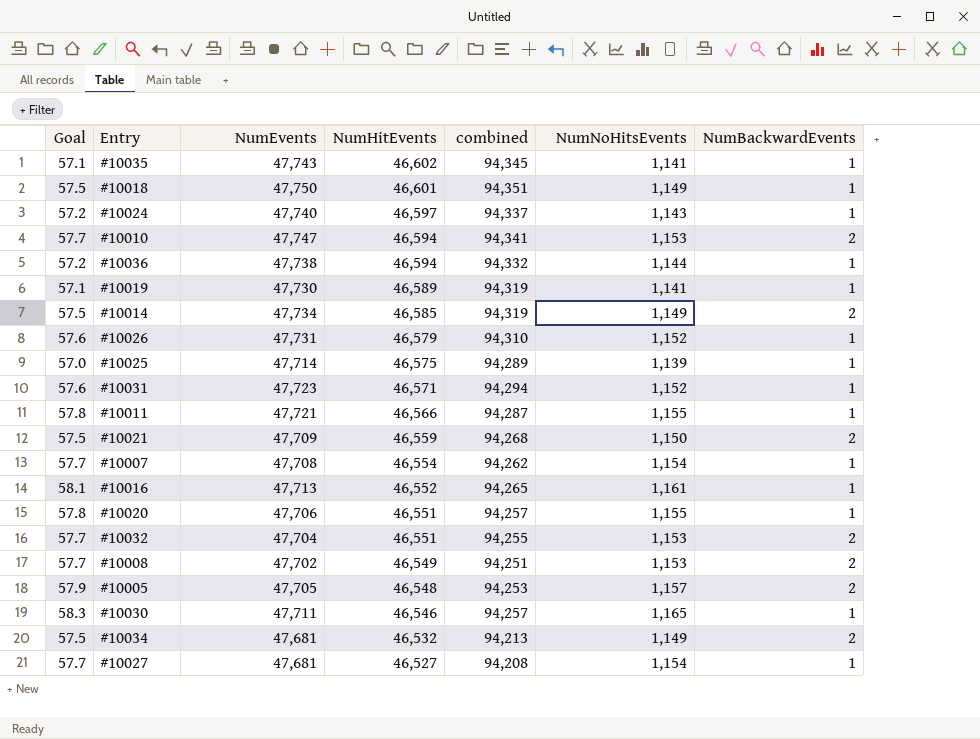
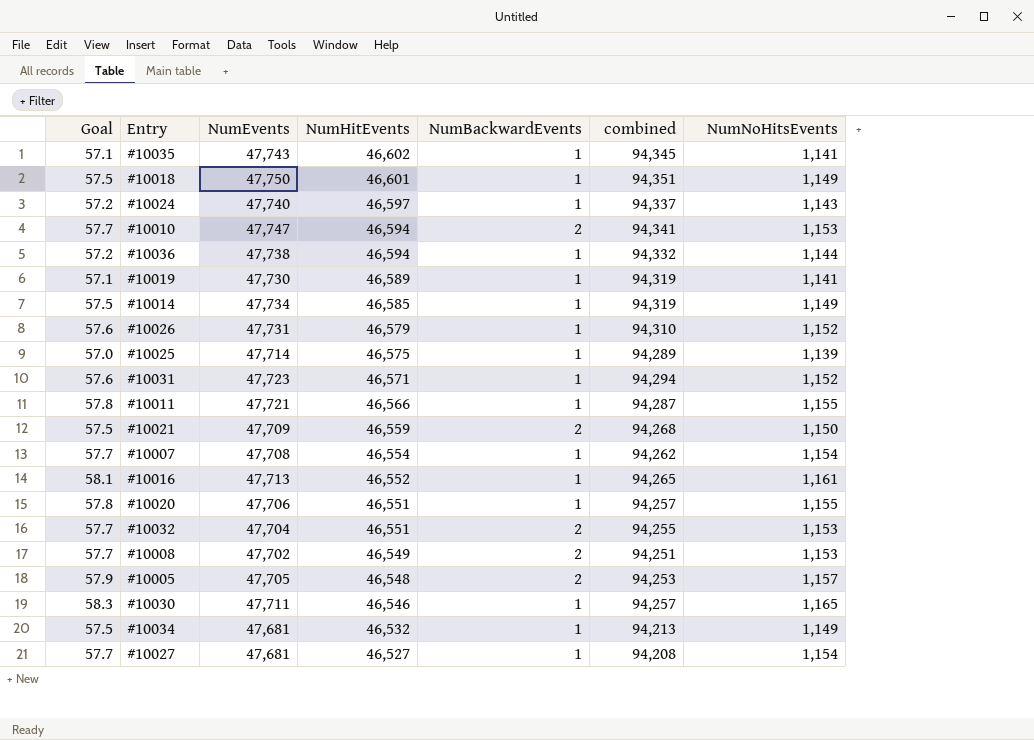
column NumBackwardEvents | position: 7 -> 5
#10014 | NumBackwardEvents: 2 -> 1
#10034 | NumBackwardEvents: 2 -> 1

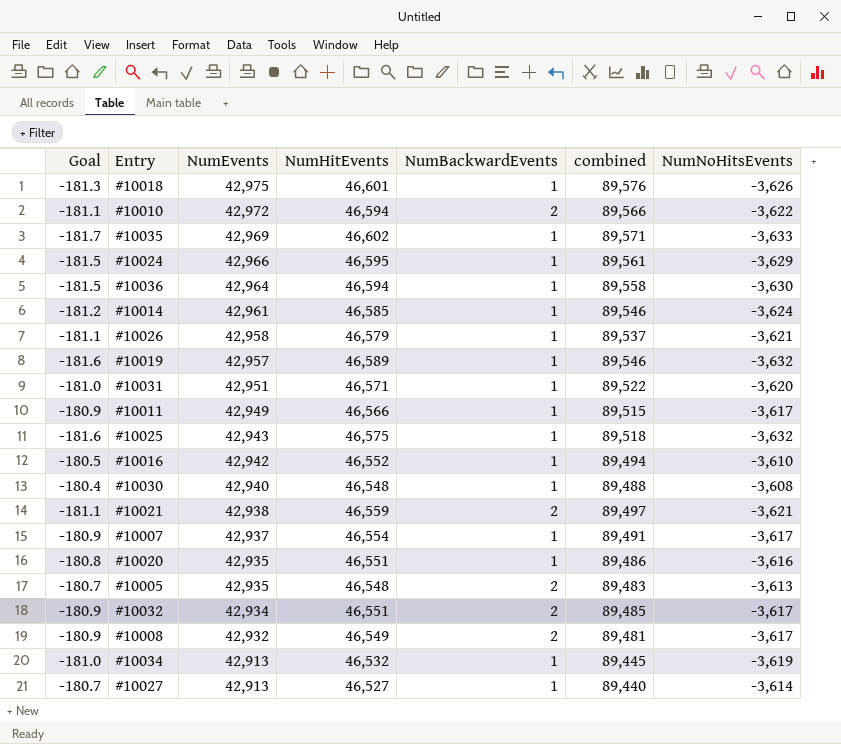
row order: NumHitEvents descending -> NumEvents descending
#10018 | Goal: 57.5 -> -181.3
#10018 | NumEvents: 47,750 -> 42,975
#10018 | combined: 94,351 -> 89,576
#10018 | NumNoHitsEvents: 1,149 -> -3,626
#10010 | Goal: 57.7 -> -181.1
#10010 | NumEvents: 47,747 -> 42,972
#10010 | combined: 94,341 -> 89,566
#10010 | NumNoHitsEvents: 1,153 -> -3,622
#10035 | Goal: 57.1 -> -181.7
#10035 | NumEvents: 47,743 -> 42,969
#10035 | combined: 94,345 -> 89,571
#10035 | NumNoHitsEvents: 1,141 -> -3,633
#10024 | Goal: 57.2 -> -181.5
#10024 | NumEvents: 47,740 -> 42,966
#10024 | NumHitEvents: 46,597 -> 46,595
#10024 | combined: 94,337 -> 89,561
#10024 | NumNoHitsEvents: 1,143 -> -3,629
#10036 | Goal: 57.2 -> -181.5
#10036 | NumEvents: 47,738 -> 42,964
#10036 | combined: 94,332 -> 89,558
#10036 | NumNoHitsEvents: 1,144 -> -3,630
#10014 | Goal: 57.5 -> -181.2
#10014 | NumEvents: 47,734 -> 42,961
#10014 | combined: 94,319 -> 89,546
#10014 | NumNoHitsEvents: 1,149 -> -3,624
#10026 | Goal: 57.6 -> -181.1
#10026 | NumEvents: 47,731 -> 42,958
#10026 | combined: 94,310 -> 89,537
#10026 | NumNoHitsEvents: 1,152 -> -3,621
#10019 | Goal: 57.1 -> -181.6
#10019 | NumEvents: 47,730 -> 42,957
#10019 | combined: 94,319 -> 89,546
#10019 | NumNoHitsEvents: 1,141 -> -3,632
#10031 | Goal: 57.6 -> -181.0
#10031 | NumEvents: 47,723 -> 42,951
#10031 | combined: 94,294 -> 89,522
#10031 | NumNoHitsEvents: 1,152 -> -3,620
#10011 | Goal: 57.8 -> -180.9
#10011 | NumEvents: 47,721 -> 42,949
#10011 | combined: 94,287 -> 89,515
#10011 | NumNoHitsEvents: 1,155 -> -3,617
#10025 | Goal: 57.0 -> -181.6
#10025 | NumEvents: 47,714 -> 42,943
#10025 | combined: 94,289 -> 89,518
#10025 | NumNoHitsEvents: 1,139 -> -3,632
#10016 | Goal: 58.1 -> -180.5
#10016 | NumEvents: 47,713 -> 42,942
#10016 | combined: 94,265 -> 89,494
#10016 | NumNoHitsEvents: 1,161 -> -3,610
#10030 | Goal: 58.3 -> -180.4
#10030 | NumEvents: 47,711 -> 42,940
#10030 | NumHitEvents: 46,546 -> 46,548
#10030 | combined: 94,257 -> 89,488
#10030 | NumNoHitsEvents: 1,165 -> -3,608
#10021 | Goal: 57.5 -> -181.1
#10021 | NumEvents: 47,709 -> 42,938
#10021 | combined: 94,268 -> 89,497
#10021 | NumNoHitsEvents: 1,150 -> -3,621
#10007 | Goal: 57.7 -> -180.9
#10007 | NumEvents: 47,708 -> 42,937
#10007 | combined: 94,262 -> 89,491
#10007 | NumNoHitsEvents: 1,154 -> -3,617
#10020 | Goal: 57.8 -> -180.8
#10020 | NumEvents: 47,706 -> 42,935
#10020 | combined: 94,257 -> 89,486
#10020 | NumNoHitsEvents: 1,155 -> -3,616
#10005 | Goal: 57.9 -> -180.7
#10005 | NumEvents: 47,705 -> 42,935
#10005 | combined: 94,253 -> 89,483
#10005 | NumNoHitsEvents: 1,157 -> -3,613
#10032 | Goal: 57.7 -> -180.9
#10032 | NumEvents: 47,704 -> 42,934
#10032 | combined: 94,255 -> 89,485
#10032 | NumNoHitsEvents: 1,153 -> -3,617
#10008 | Goal: 57.7 -> -180.9
#10008 | NumEvents: 47,702 -> 42,932
#10008 | combined: 94,251 -> 89,481
#10008 | NumNoHitsEvents: 1,153 -> -3,617
#10034 | Goal: 57.5 -> -181.0
#10034 | NumEvents: 47,681 -> 42,913
#10034 | combined: 94,213 -> 89,445
#10034 | NumNoHitsEvents: 1,149 -> -3,619
#10027 | Goal: 57.7 -> -180.7
#10027 | NumEvents: 47,681 -> 42,913
#10027 | combined: 94,208 -> 89,440
#10027 | NumNoHitsEvents: 1,154 -> -3,614

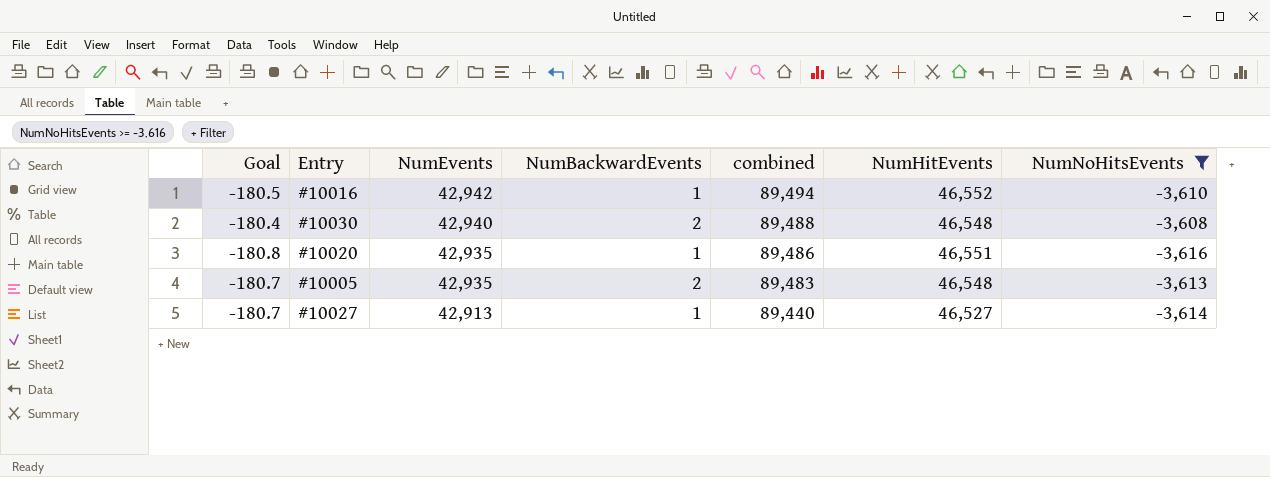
filter: none -> NumNoHitsEvents >= -3,616
column NumHitEvents | position: 4 -> 6
#10030 | NumBackwardEvents: 1 -> 2

